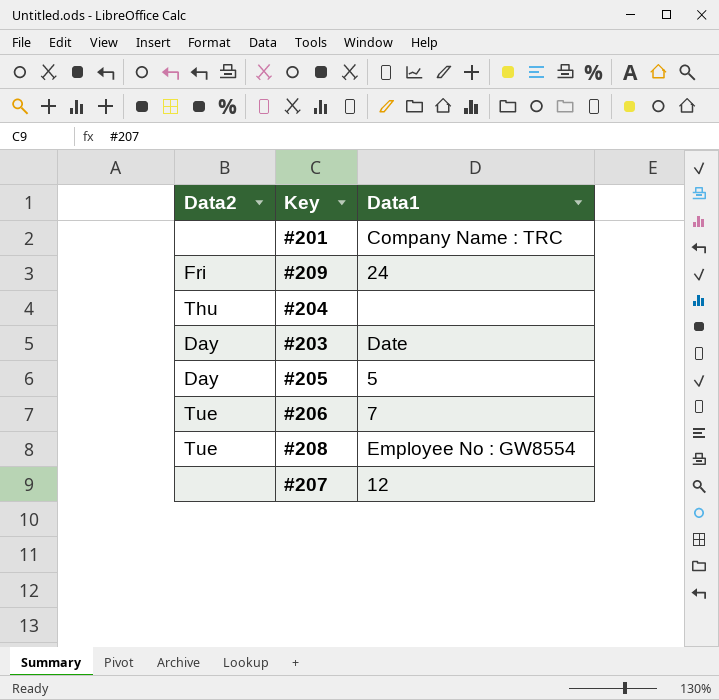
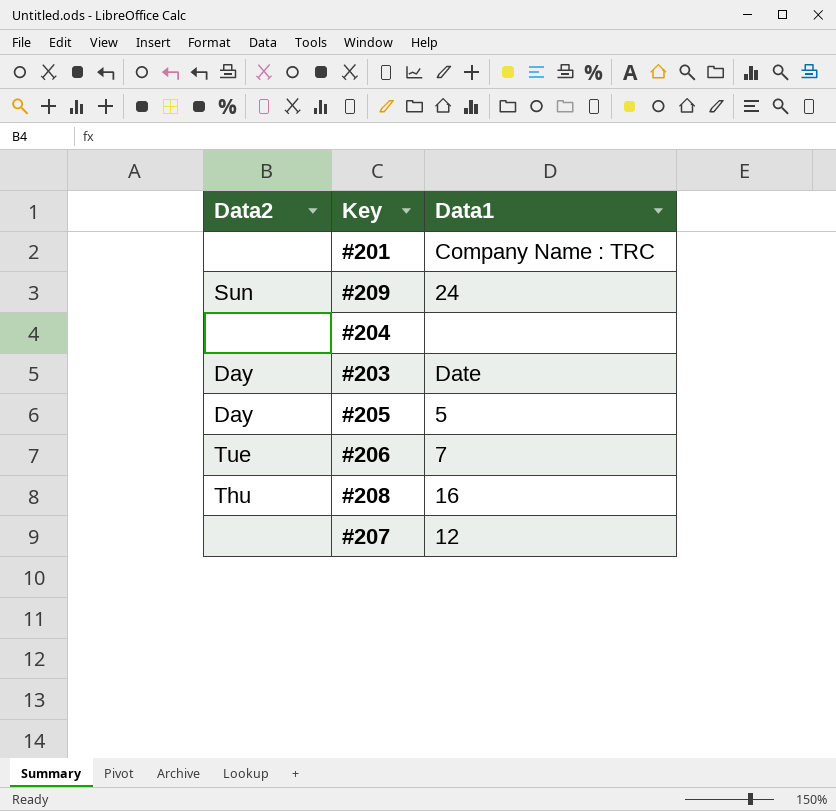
#209 | Data2: Fri -> Sun
#204 | Data2: Thu -> none
#208 | Data2: Tue -> Thu
#208 | Data1: Employee No : GW8554 -> 16

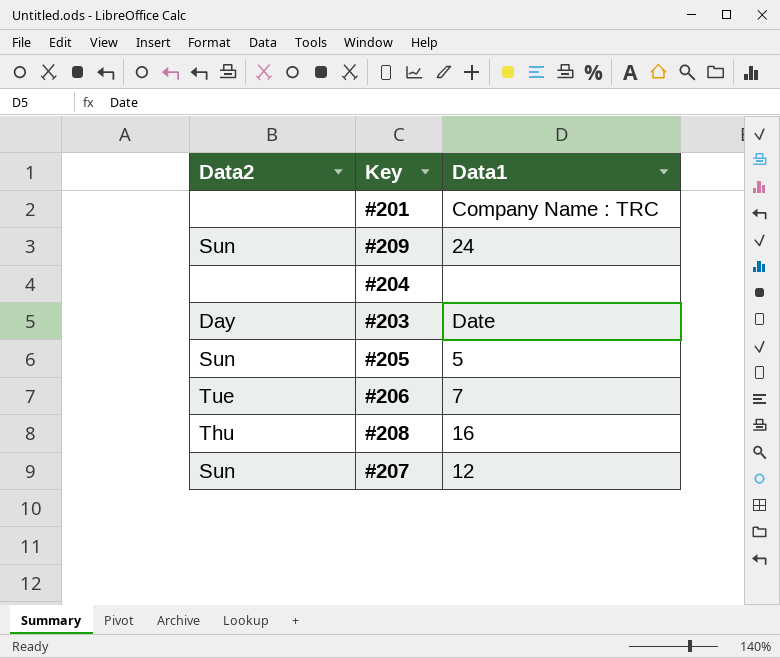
#205 | Data2: Day -> Sun
#207 | Data2: none -> Sun

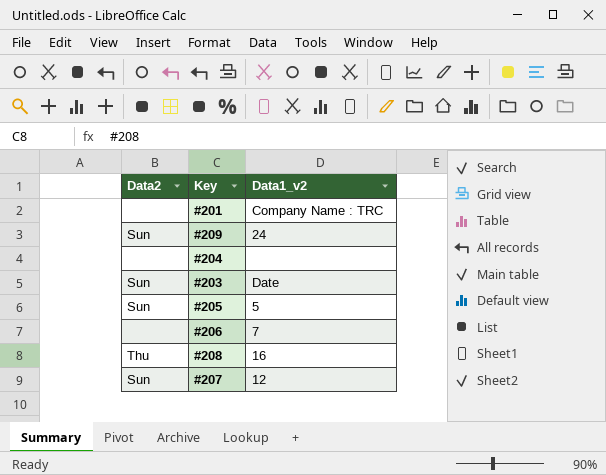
column name: Data1 -> Data1_v2
#203 | Data2: Day -> Sun
#206 | Data2: Tue -> none

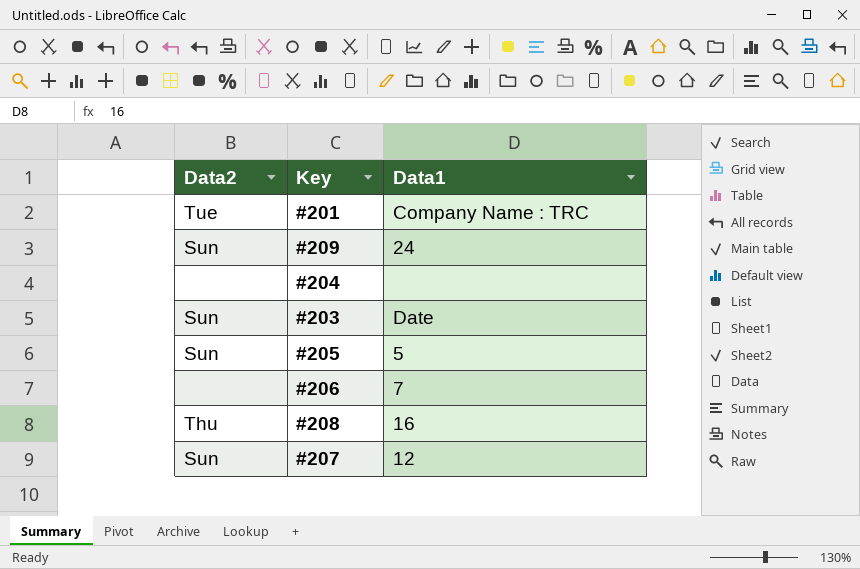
column name: Data1_v2 -> Data1
#201 | Data2: none -> Tue

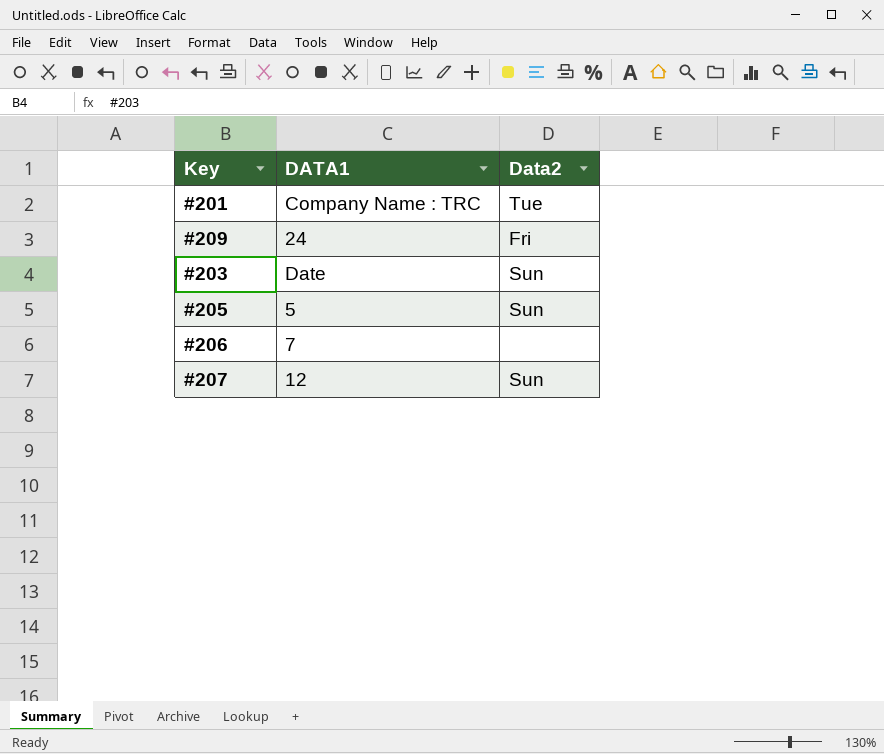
column name: Data1 -> DATA1
column Data2 | position: 1 -> 3
row #204: none | none -> none
row #208: Thu | 16 -> none
#209 | Data2: Sun -> Fri

